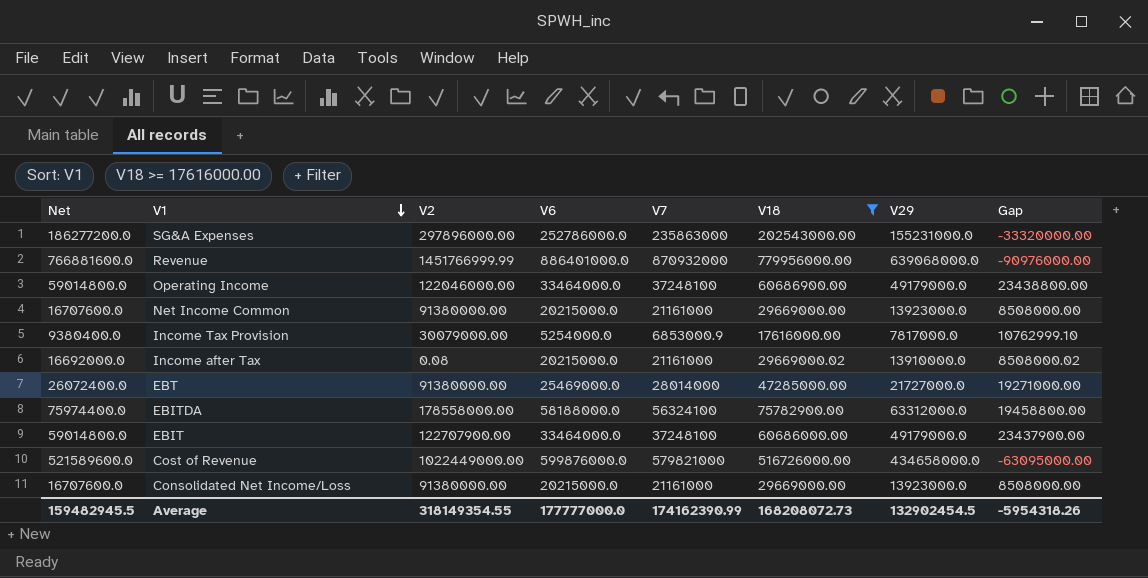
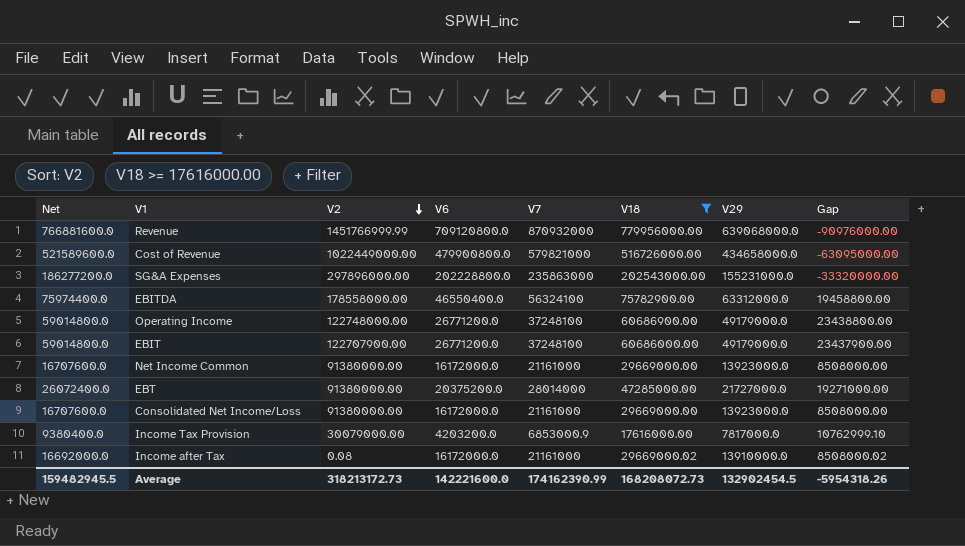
row order: V1 descending -> V2 descending
Revenue | V6: 886401000.0 -> 709120800.0
Cost of Revenue | V6: 599876000.0 -> 479900800.0
SG&A Expenses | V6: 252786000.0 -> 202228800.0
EBITDA | V6: 58188000.0 -> 46550400.0
Operating Income | V2: 122046000.00 -> 122748000.00
Operating Income | V6: 33464000.0 -> 26771200.0
EBIT | V6: 33464000.0 -> 26771200.0
Net Income Common | V6: 20215000.0 -> 16172000.0
EBT | V6: 25469000.0 -> 20375200.0
Consolidated Net Income/Loss | V6: 20215000.0 -> 16172000.0
Income Tax Provision | V6: 5254000.0 -> 4203200.0
Income after Tax | V6: 20215000.0 -> 16172000.0
Average | V2: 318149354.55 -> 318213172.73
Average | V6: 177777000.0 -> 142221600.0

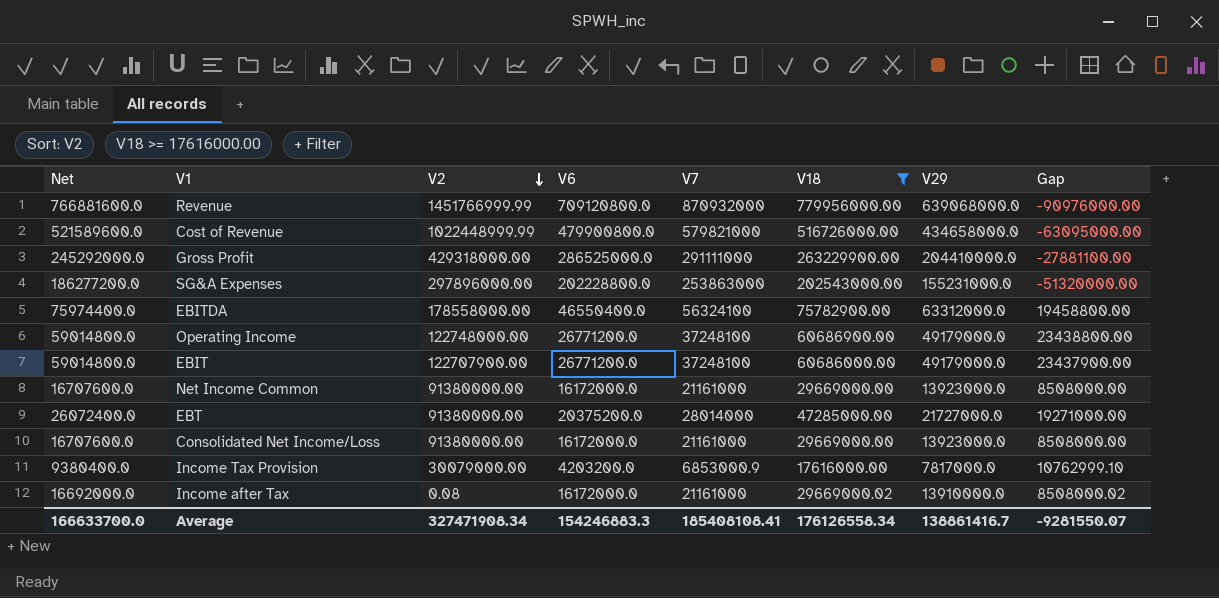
Cost of Revenue | V2: 1022449000.00 -> 1022448999.99
row Gross Profit: none -> 245292000.0 | 429318000.00 | 286525000.0 | 291111000 | 263229900.00 | 204410000.0 | -27881100.00
SG&A Expenses | V7: 235863000 -> 253863000
SG&A Expenses | Gap: -33320000.00 -> -51320000.00
Average | Net: 159482945.5 -> 166633700.0
Average | V2: 318213172.73 -> 327471908.34
Average | V6: 142221600.0 -> 154246883.3
Average | V7: 174162390.99 -> 185408108.41
Average | V18: 168208072.73 -> 176126558.34
Average | V29: 132902454.5 -> 138861416.7
Average | Gap: -5954318.26 -> -9281550.07

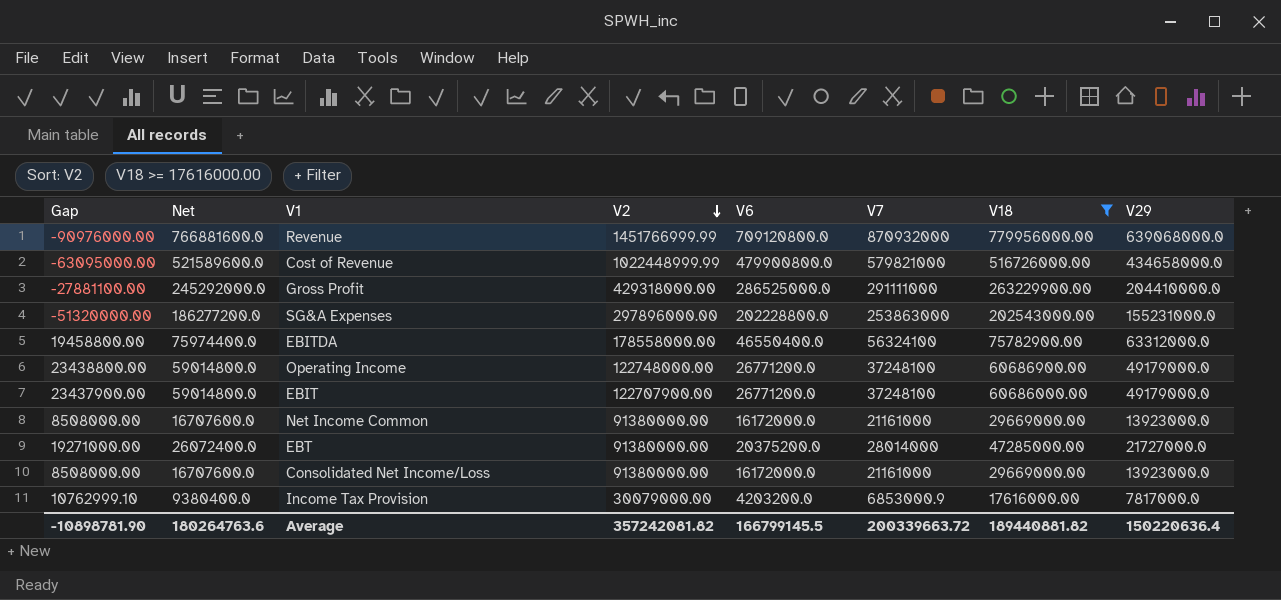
column Gap | position: 8 -> 1
row Income after Tax: 16692000.0 | 0.08 | 16172000.0 | 21161000 | 29669000.02 | 13910000.0 | 8508000.02 -> none
Average | Gap: -9281550.07 -> -10898781.90
Average | Net: 166633700.0 -> 180264763.6
Average | V2: 327471908.34 -> 357242081.82
Average | V6: 154246883.3 -> 166799145.5
Average | V7: 185408108.41 -> 200339663.72
Average | V18: 176126558.34 -> 189440881.82
Average | V29: 138861416.7 -> 150220636.4

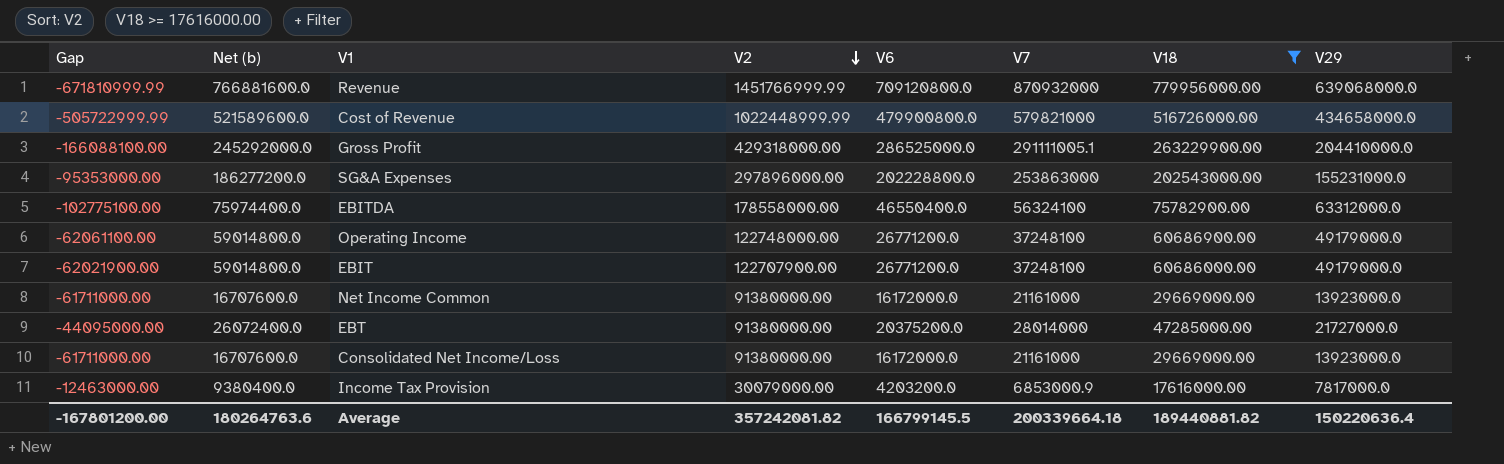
column Gap | formula: [V18] - [V7] -> [V18] - [V2]
column name: Net -> Net (b)
Gross Profit | V7: 291111000 -> 291111005.1
Average | Gap: -10898781.90 -> -167801200.00
Average | V7: 200339663.72 -> 200339664.18

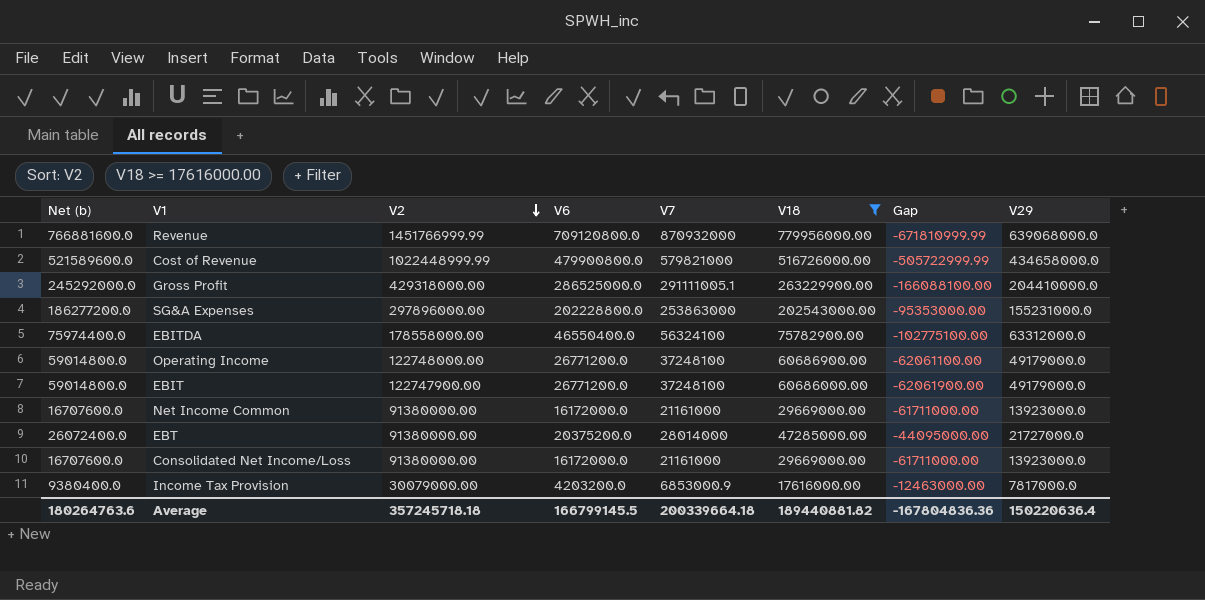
column Gap | position: 1 -> 7
EBIT | V2: 122707900.00 -> 122747900.00
EBIT | Gap: -62021900.00 -> -62061900.00
Average | V2: 357242081.82 -> 357245718.18
Average | Gap: -167801200.00 -> -167804836.36

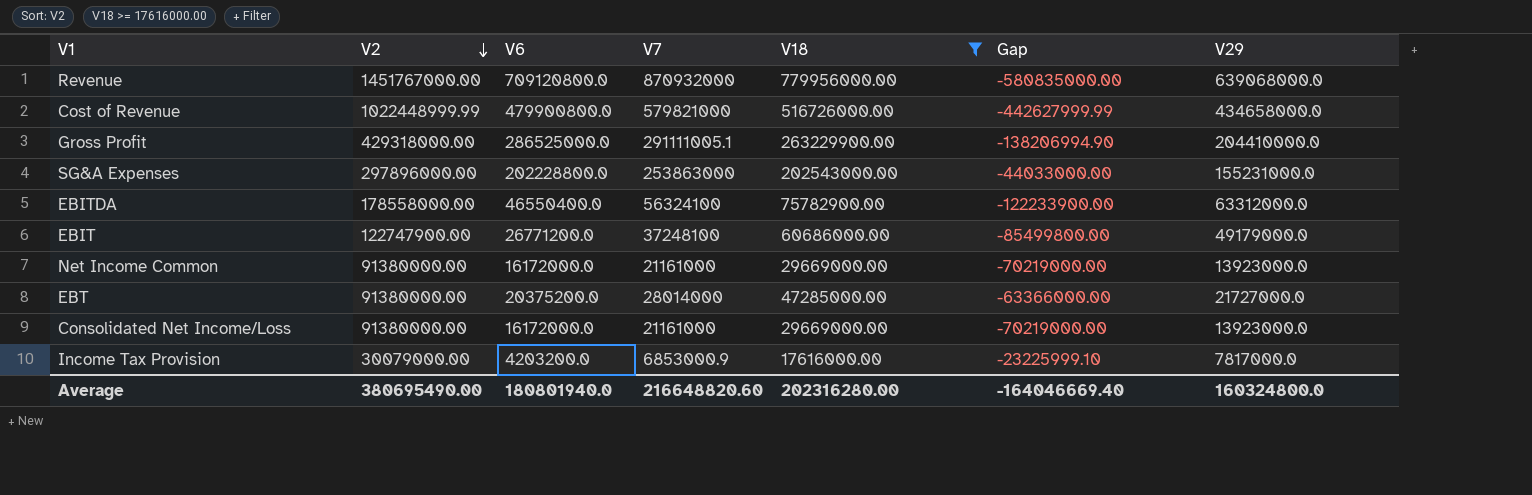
column Net (b) | formula: [V29] * 1.2 -> none
column Gap | formula: [V18] - [V2] -> [V7] - [V2]
row Operating Income: 59014800.0 | 122748000.00 | 26771200.0 | 37248100 | 60686900.00 | -62061100.00 | 49179000.0 -> none
Revenue | V2: 1451766999.99 -> 1451767000.00
Average | V2: 357245718.18 -> 380695490.00
Average | V6: 166799145.5 -> 180801940.0
Average | V7: 200339664.18 -> 216648820.60
Average | V18: 189440881.82 -> 202316280.00
Average | Gap: -167804836.36 -> -164046669.40
Average | V29: 150220636.4 -> 160324800.0

